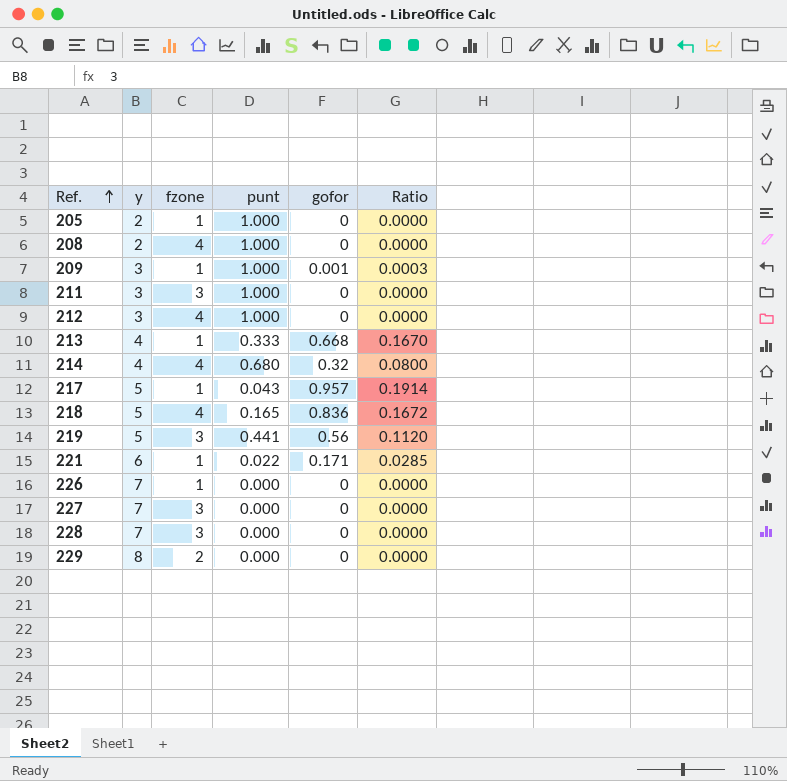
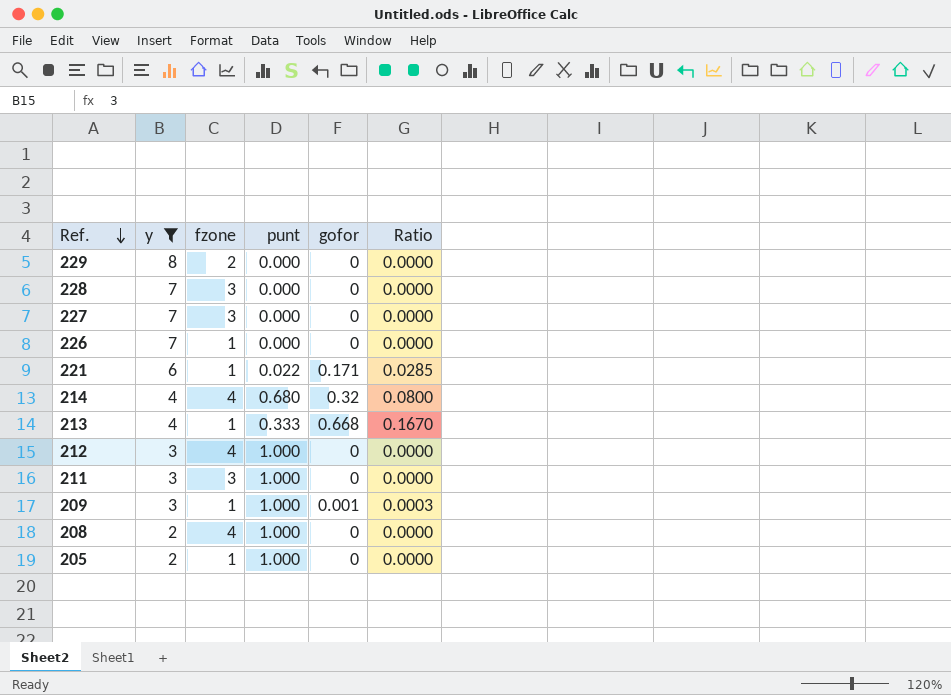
filter: none -> y != 5
row order: Ref. ascending -> Ref. descending

